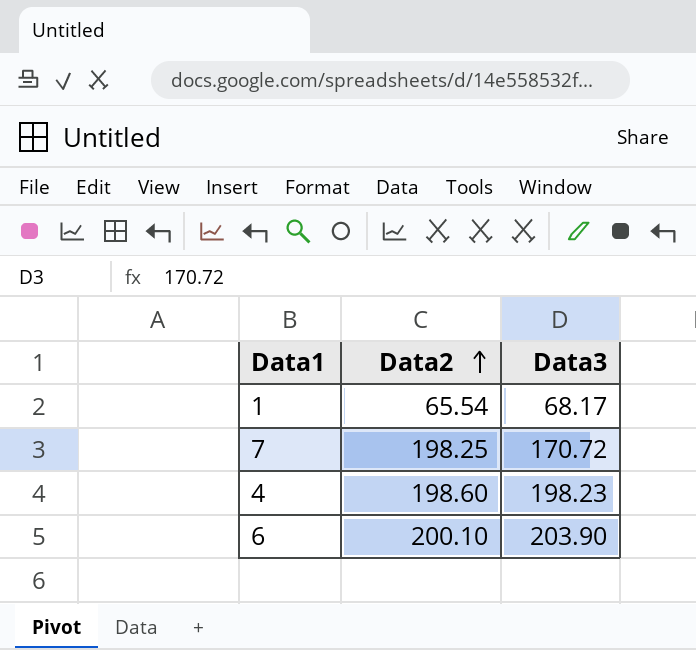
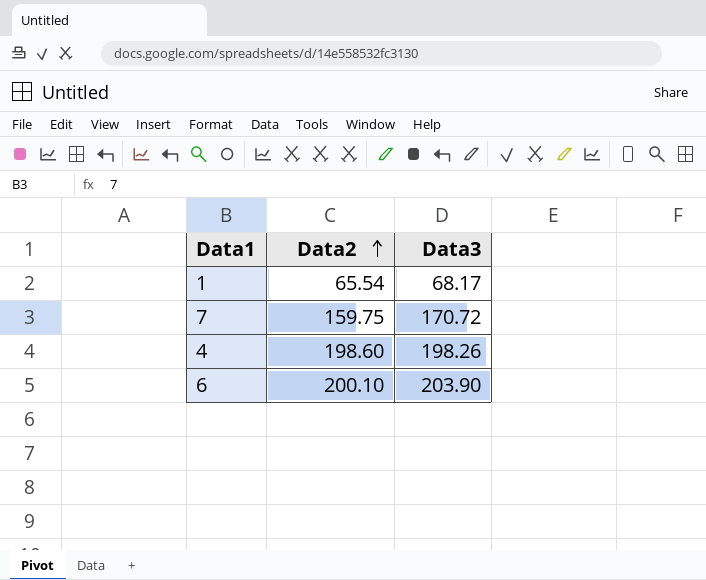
7 | Data2: 198.25 -> 159.75
4 | Data3: 198.23 -> 198.26

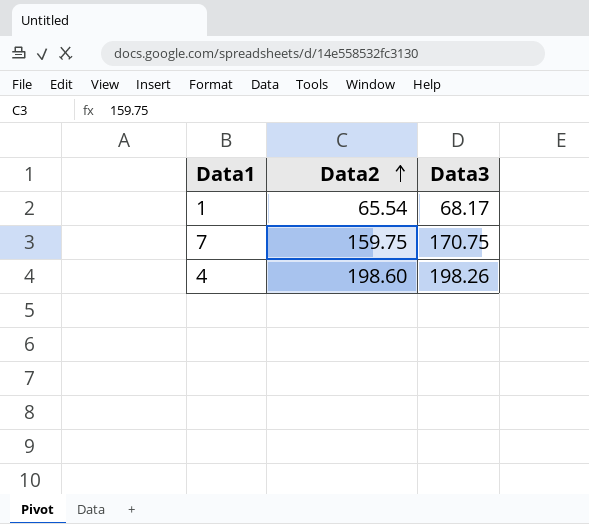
row 6: 200.10 | 203.90 -> none
7 | Data3: 170.72 -> 170.75

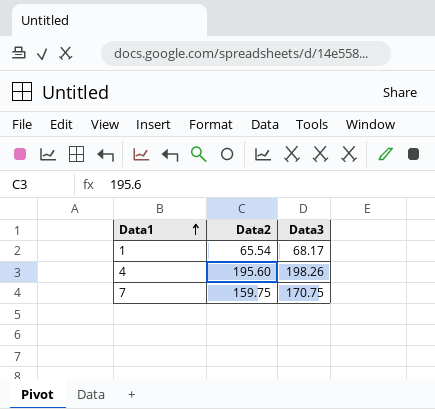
row order: Data2 ascending -> Data1 ascending
4 | Data2: 198.60 -> 195.60

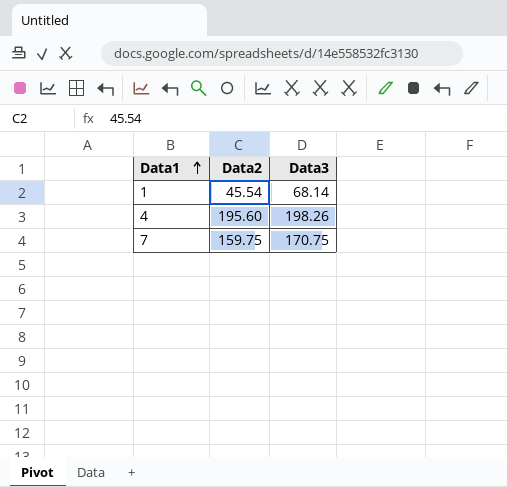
1 | Data2: 65.54 -> 45.54
1 | Data3: 68.17 -> 68.14

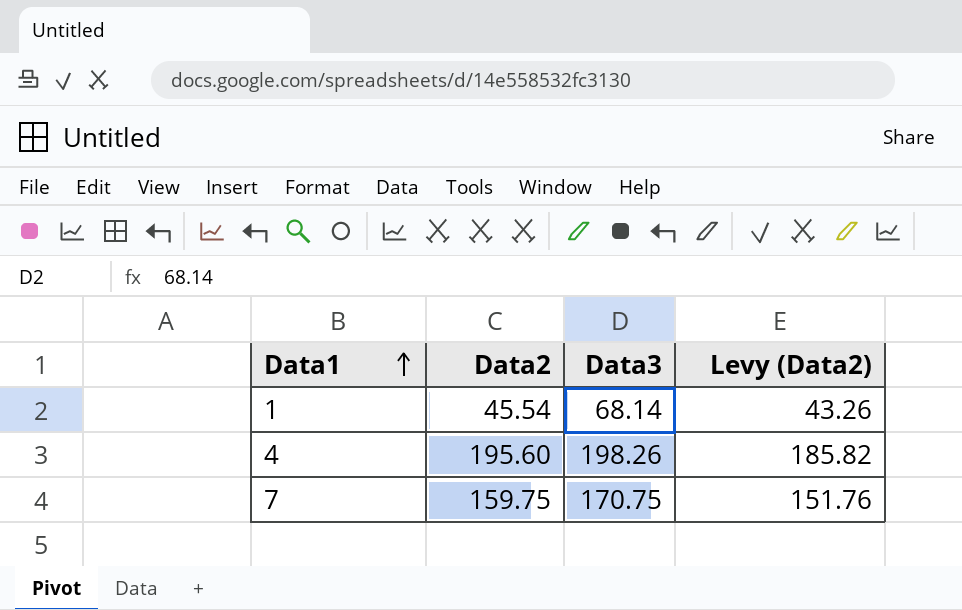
column Levy (Data2) | formula: none -> [Data2] * 0.95

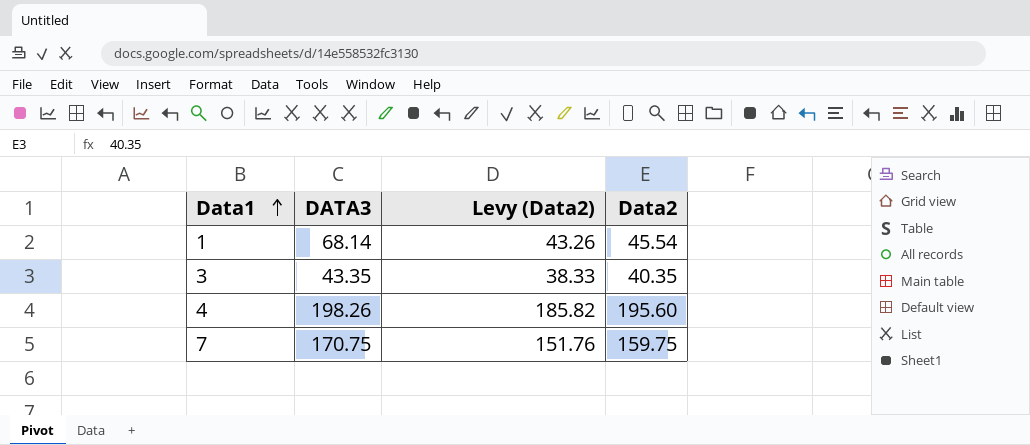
column name: Data3 -> DATA3
column Data2 | position: 2 -> 4
row 3: none -> 43.35 | 38.33 | 40.35

